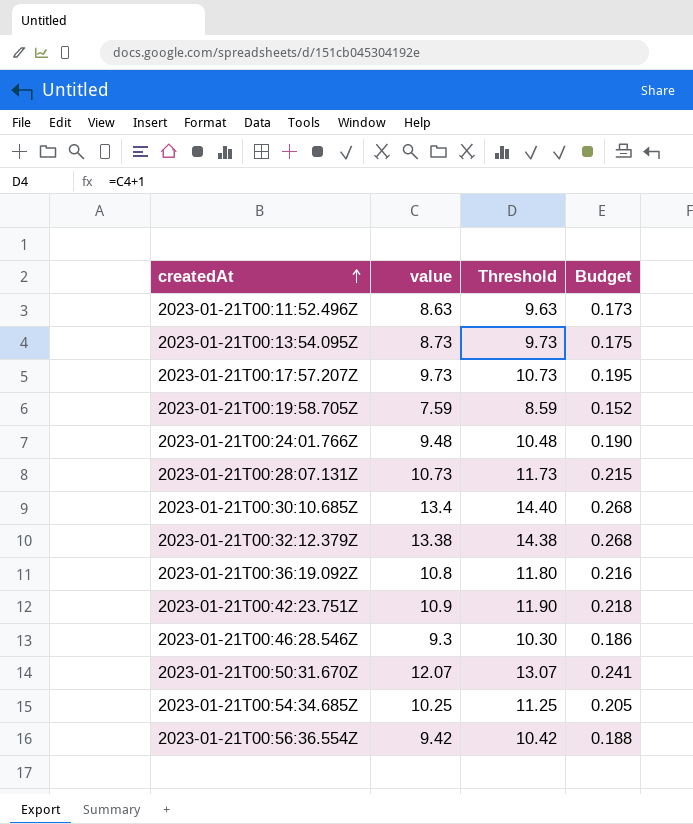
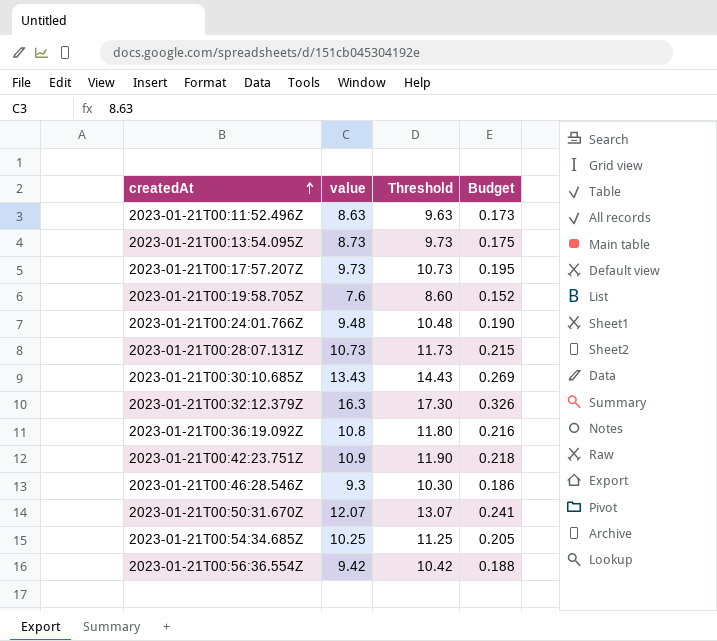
2023-01-21T00:19:58.705Z | value: 7.59 -> 7.6
2023-01-21T00:19:58.705Z | Threshold: 8.59 -> 8.60
2023-01-21T00:30:10.685Z | value: 13.4 -> 13.43
2023-01-21T00:30:10.685Z | Threshold: 14.40 -> 14.43
2023-01-21T00:30:10.685Z | Budget: 0.268 -> 0.269
2023-01-21T00:32:12.379Z | value: 13.38 -> 16.3
2023-01-21T00:32:12.379Z | Threshold: 14.38 -> 17.30
2023-01-21T00:32:12.379Z | Budget: 0.268 -> 0.326

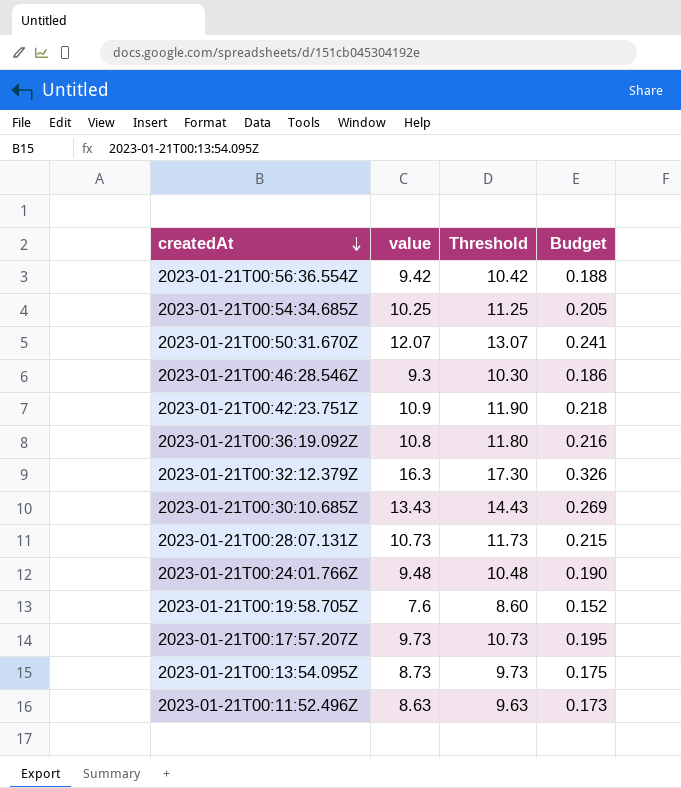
row order: createdAt ascending -> createdAt descending

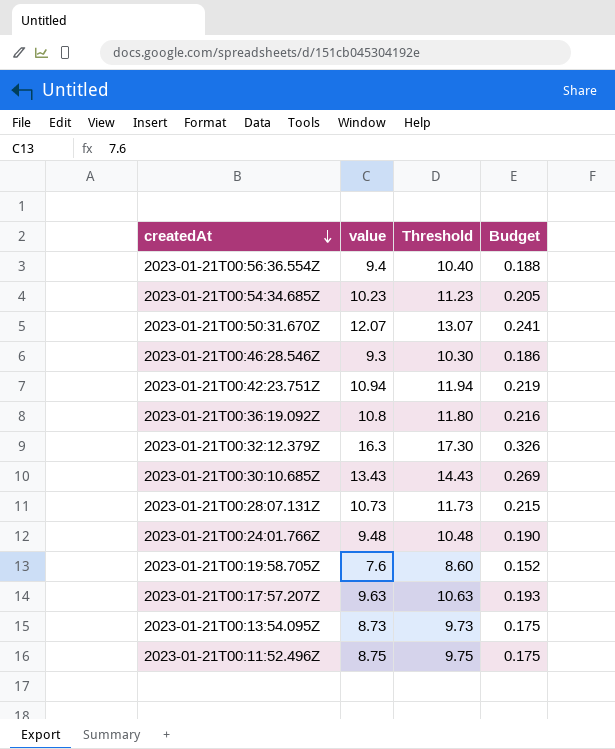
2023-01-21T00:56:36.554Z | value: 9.42 -> 9.4
2023-01-21T00:56:36.554Z | Threshold: 10.42 -> 10.40
2023-01-21T00:54:34.685Z | value: 10.25 -> 10.23
2023-01-21T00:54:34.685Z | Threshold: 11.25 -> 11.23
2023-01-21T00:42:23.751Z | value: 10.9 -> 10.94
2023-01-21T00:42:23.751Z | Threshold: 11.90 -> 11.94
2023-01-21T00:42:23.751Z | Budget: 0.218 -> 0.219
2023-01-21T00:17:57.207Z | value: 9.73 -> 9.63
2023-01-21T00:17:57.207Z | Threshold: 10.73 -> 10.63
2023-01-21T00:17:57.207Z | Budget: 0.195 -> 0.193
2023-01-21T00:11:52.496Z | value: 8.63 -> 8.75
2023-01-21T00:11:52.496Z | Threshold: 9.63 -> 9.75
2023-01-21T00:11:52.496Z | Budget: 0.173 -> 0.175

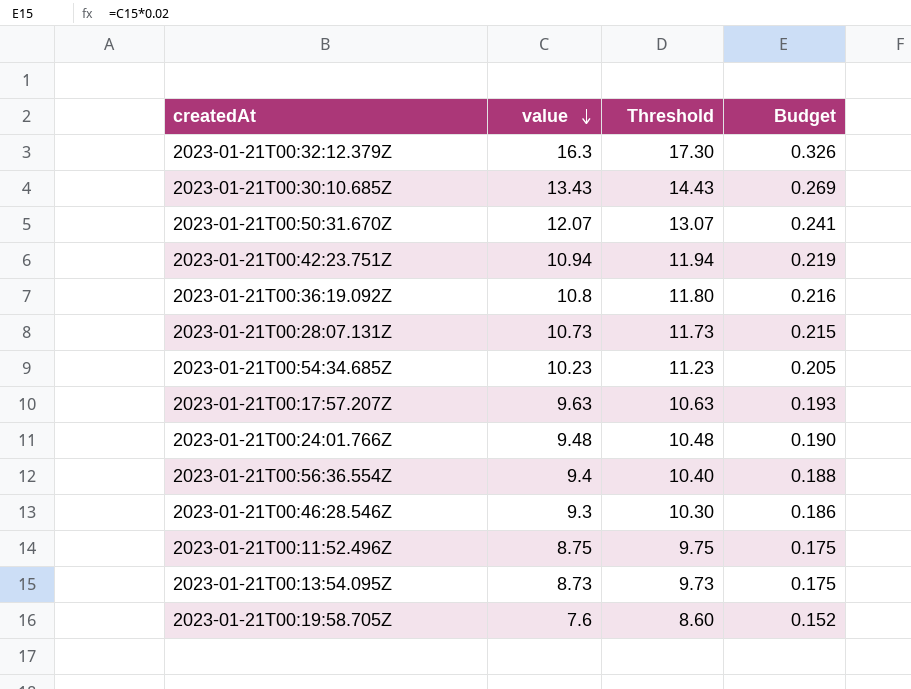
row order: createdAt descending -> value descending

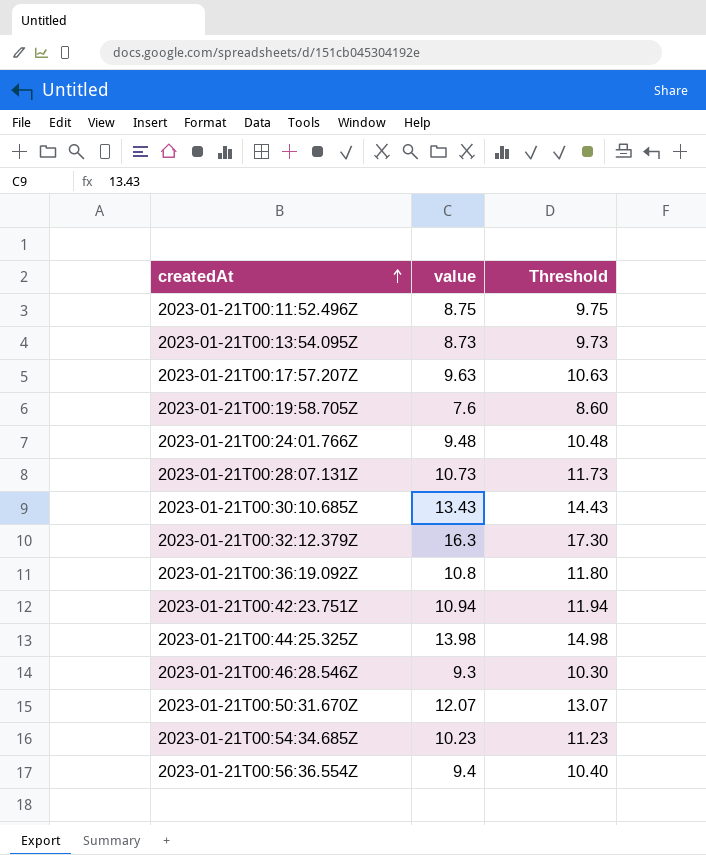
row order: value descending -> createdAt ascending
column Budget | formula: [value] * 0.02 -> none
row 2023-01-21T00:44:25.325Z: none -> 13.98 | 14.98

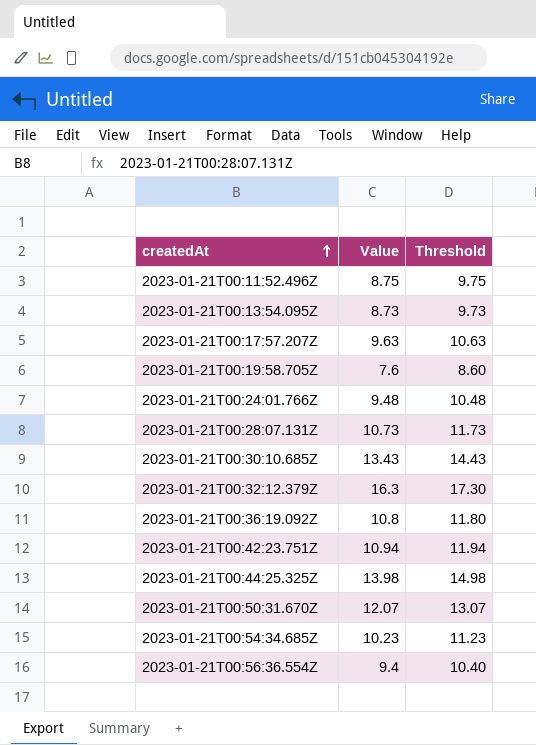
column name: value -> Value
row 2023-01-21T00:46:28.546Z: 9.3 | 10.30 -> none

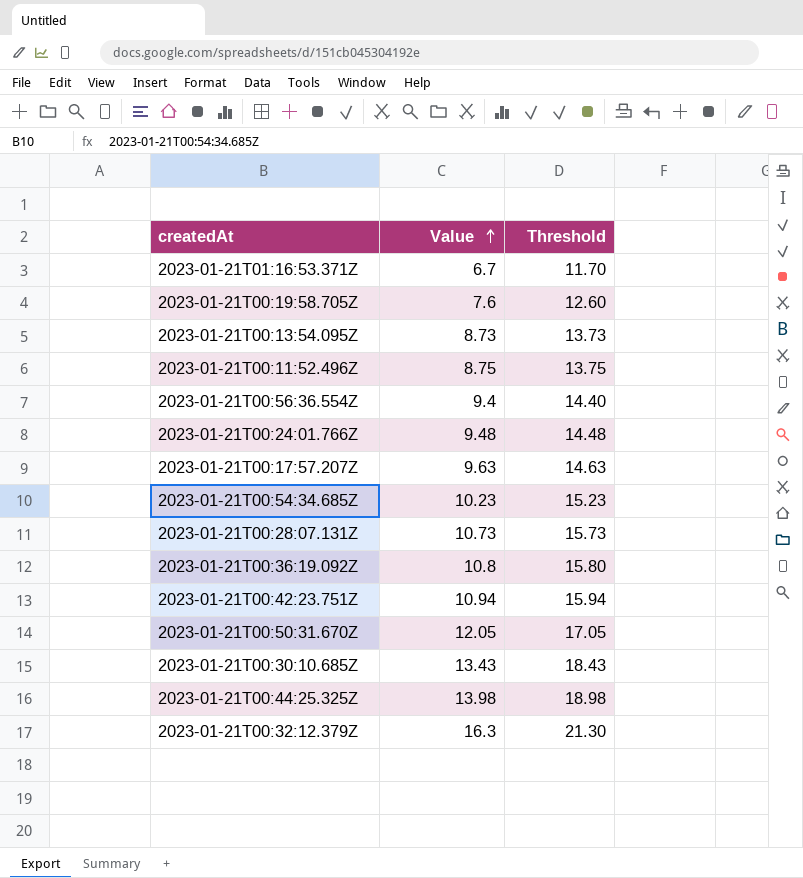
row order: createdAt ascending -> Value ascending
column Threshold | formula: [Value] + 1 -> [Value] + 5
row 2023-01-21T01:16:53.371Z: none -> 6.7 | 11.70
2023-01-21T00:50:31.670Z | Value: 12.07 -> 12.05

